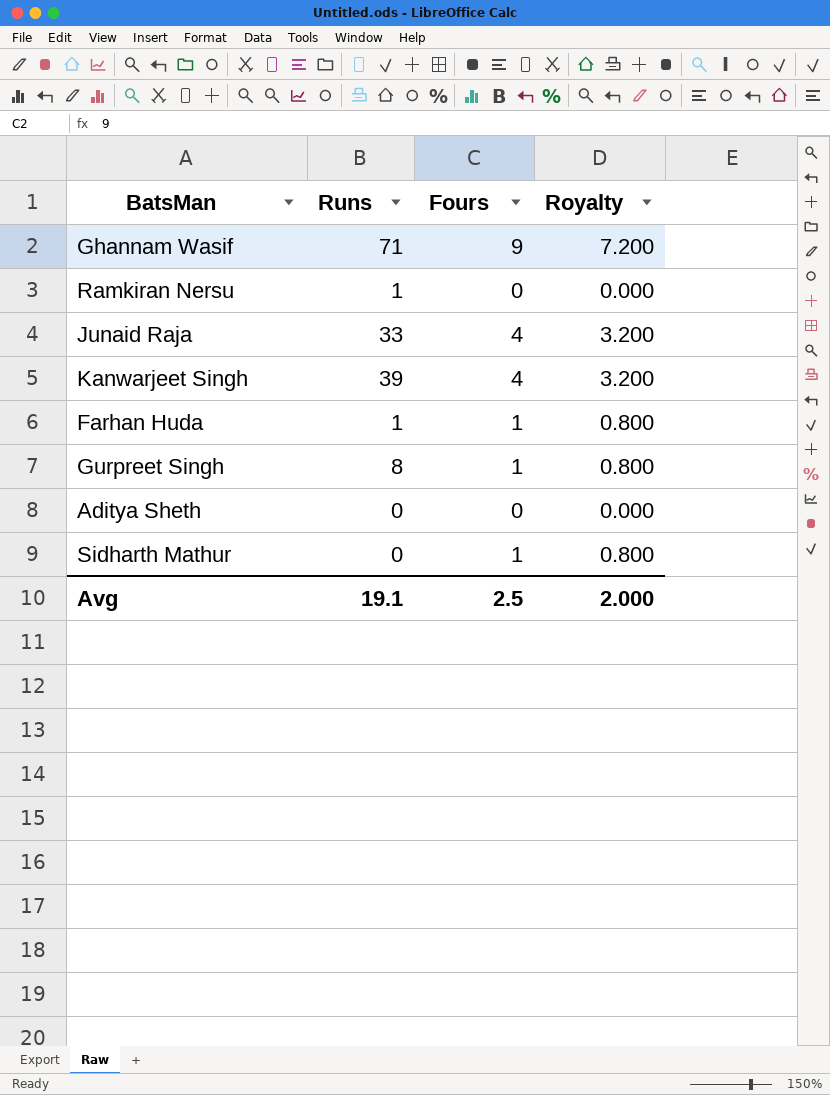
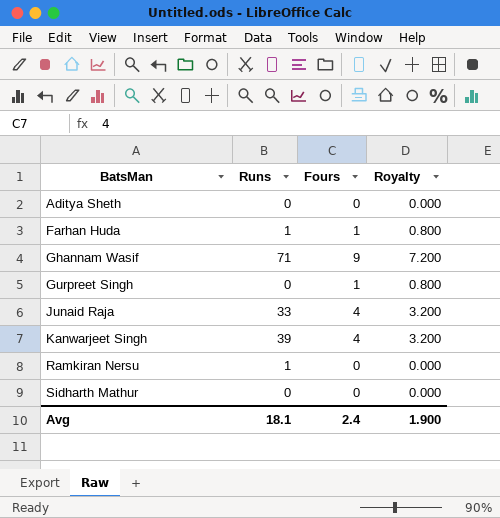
row order: none -> BatsMan ascending
Gurpreet Singh | Runs: 8 -> 0
Sidharth Mathur | Fours: 1 -> 0
Sidharth Mathur | Royalty: 0.800 -> 0.000
Avg | Runs: 19.1 -> 18.1
Avg | Fours: 2.5 -> 2.4
Avg | Royalty: 2.000 -> 1.900

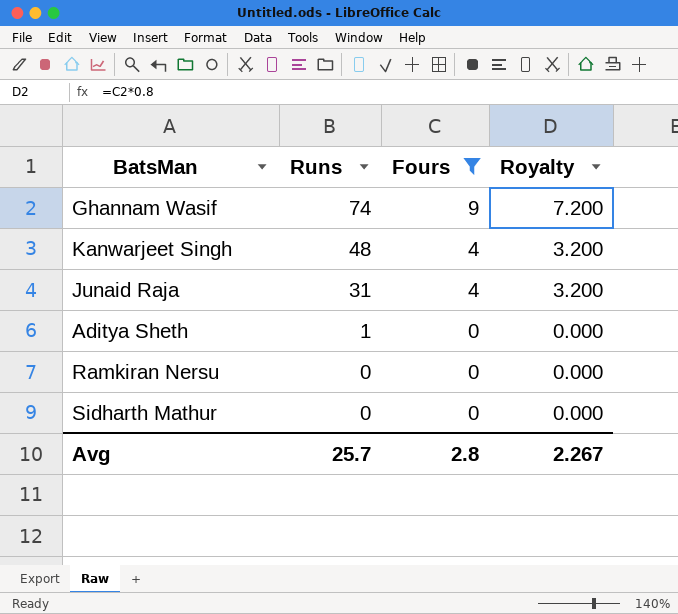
filter: none -> Fours != 1
row order: BatsMan ascending -> Runs descending
Ghannam Wasif | Runs: 71 -> 74
Kanwarjeet Singh | Runs: 39 -> 48
Junaid Raja | Runs: 33 -> 31
Aditya Sheth | Runs: 0 -> 1
Ramkiran Nersu | Runs: 1 -> 0
Avg | Runs: 18.1 -> 25.7
Avg | Fours: 2.4 -> 2.8
Avg | Royalty: 1.900 -> 2.267

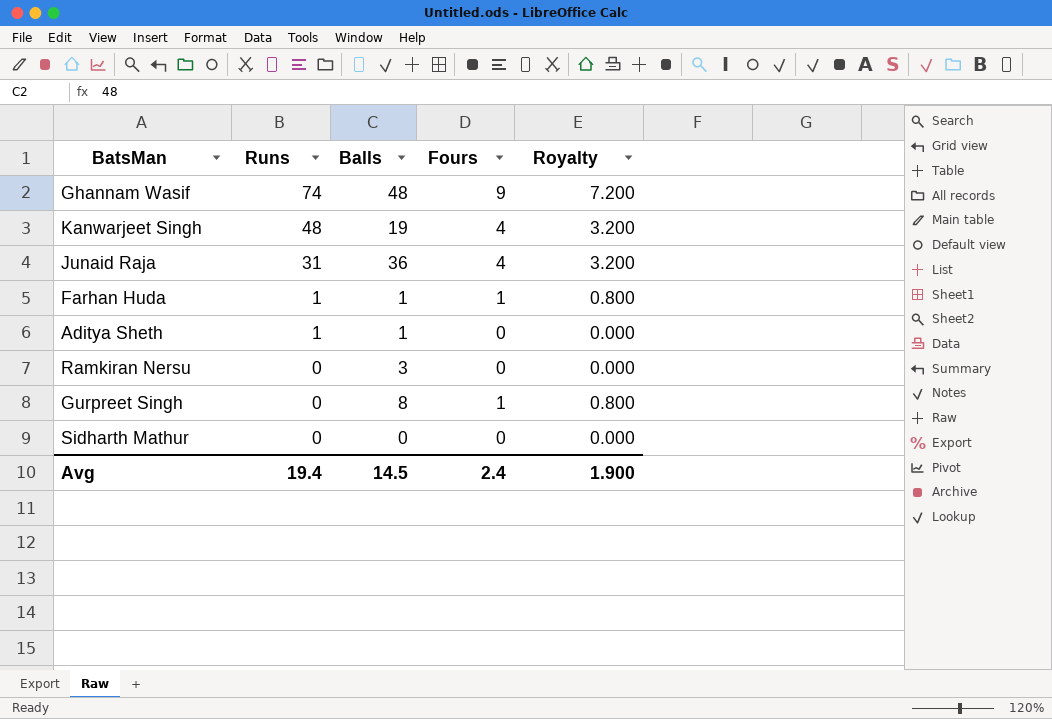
filter: Fours != 1 -> none
column Balls | position: none -> 3
Avg | Runs: 25.7 -> 19.4
Avg | Fours: 2.8 -> 2.4
Avg | Royalty: 2.267 -> 1.900

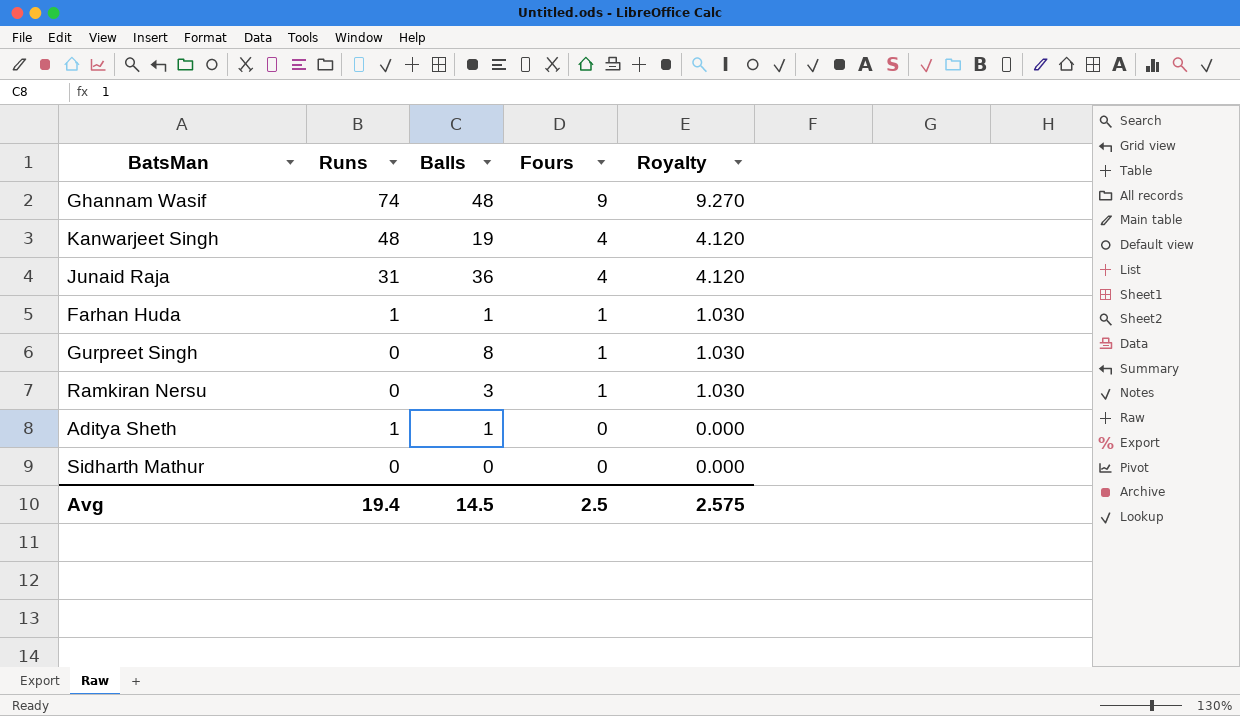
row order: Runs descending -> Fours descending
column Royalty | formula: [Fours] * 0.8 -> [Fours] * 1.03
Ramkiran Nersu | Fours: 0 -> 1
Avg | Fours: 2.4 -> 2.5
Avg | Royalty: 1.900 -> 2.575

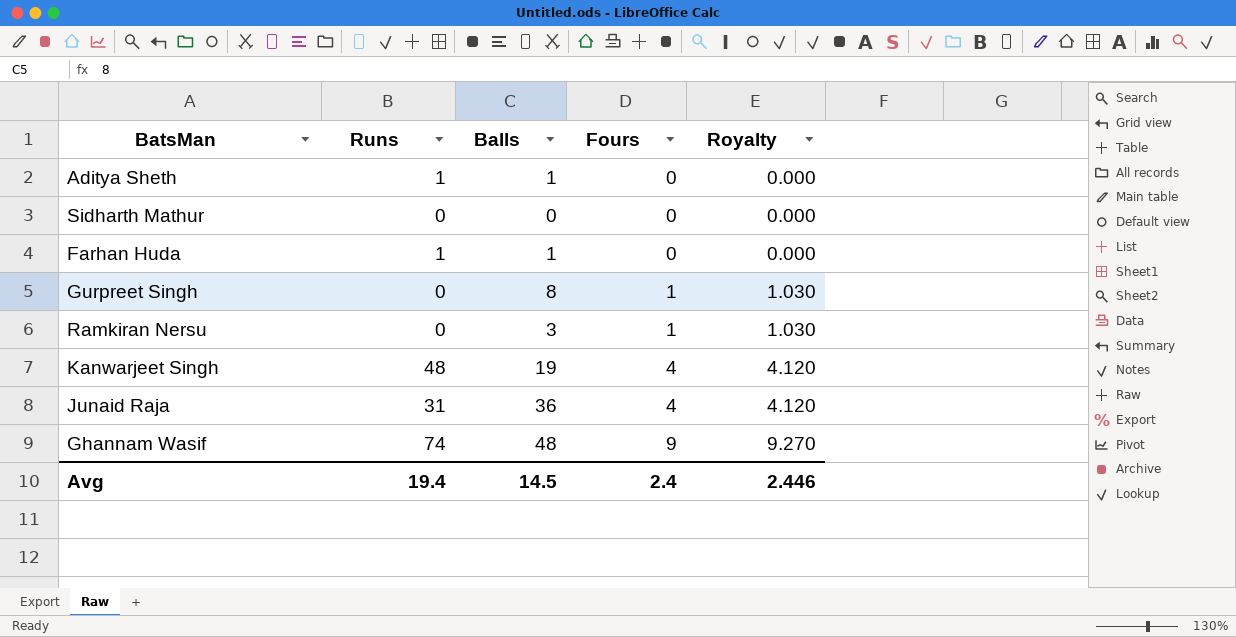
row order: Fours descending -> Fours ascending
Farhan Huda | Fours: 1 -> 0
Farhan Huda | Royalty: 1.030 -> 0.000
Avg | Fours: 2.5 -> 2.4
Avg | Royalty: 2.575 -> 2.446

